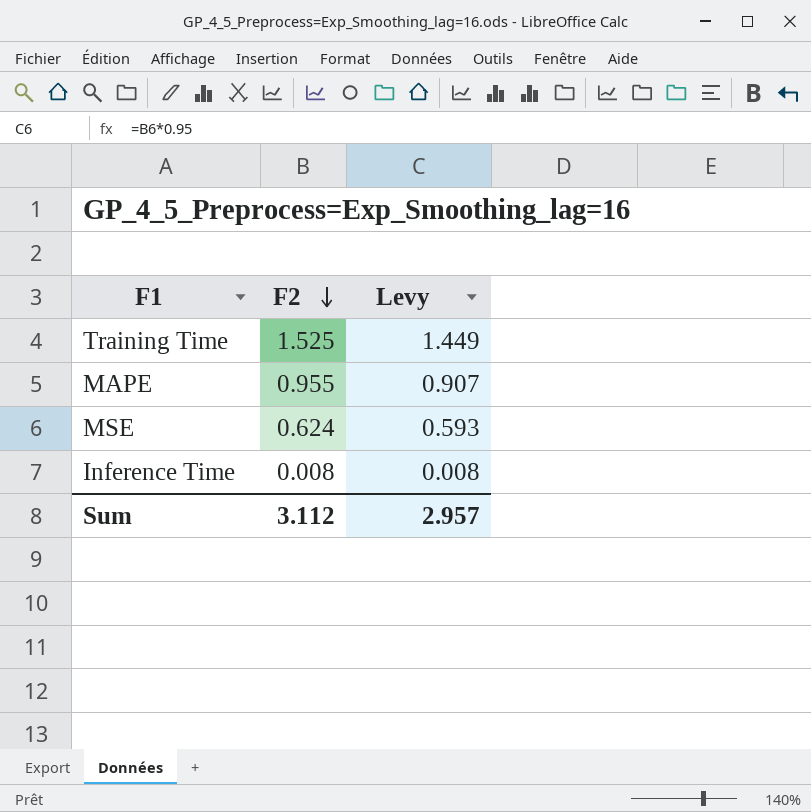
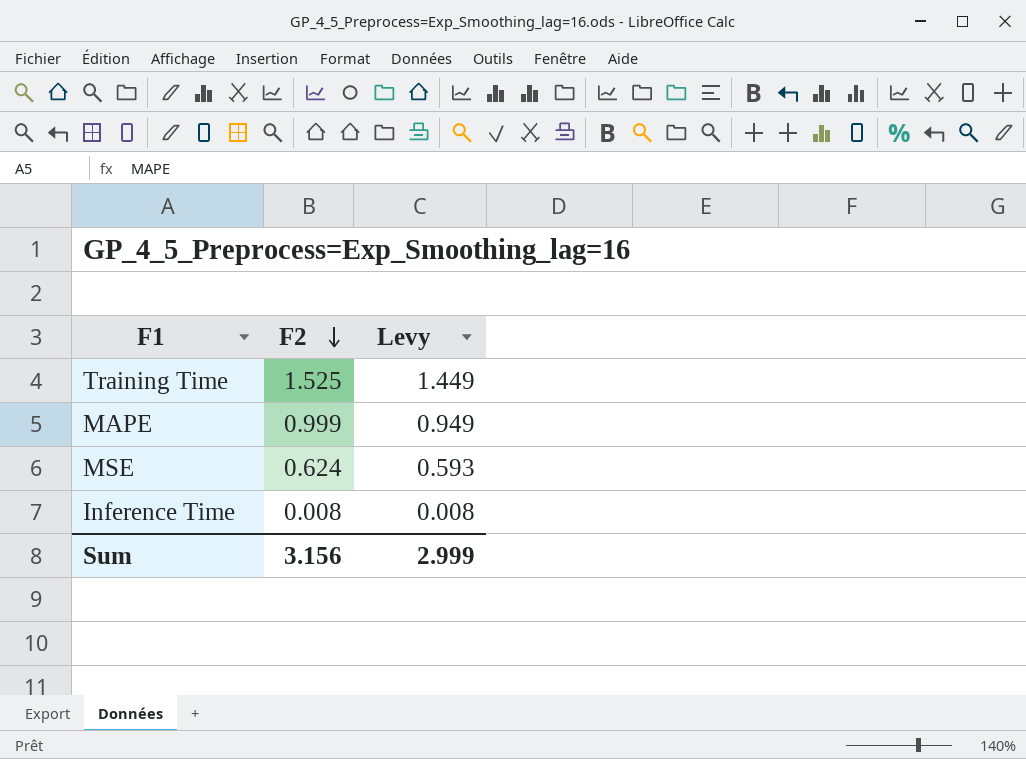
MAPE | F2: 0.955 -> 0.999
MAPE | Levy: 0.907 -> 0.949
Sum | F2: 3.112 -> 3.156
Sum | Levy: 2.957 -> 2.999

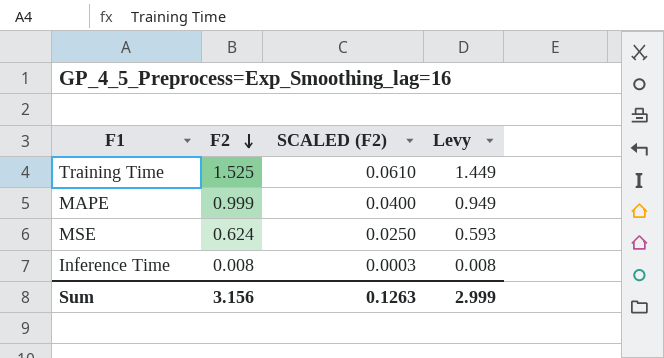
column SCALED (F2) | formula: none -> [F2] * 0.04

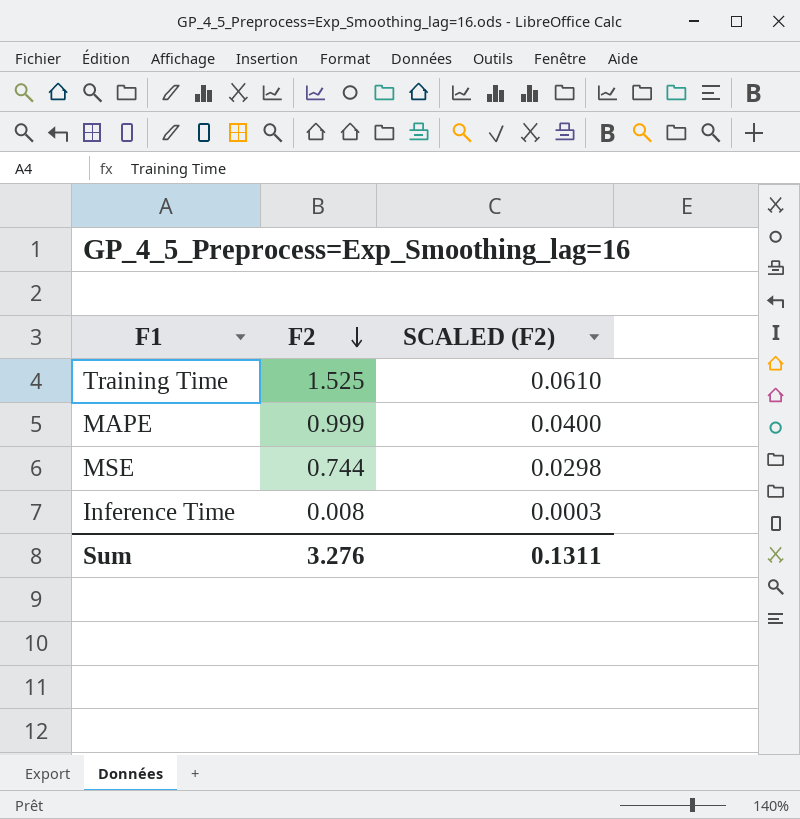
column Levy | formula: [F2] * 0.95 -> none
MSE | F2: 0.624 -> 0.744
MSE | SCALED (F2): 0.0250 -> 0.0298
Sum | F2: 3.156 -> 3.276
Sum | SCALED (F2): 0.1263 -> 0.1311

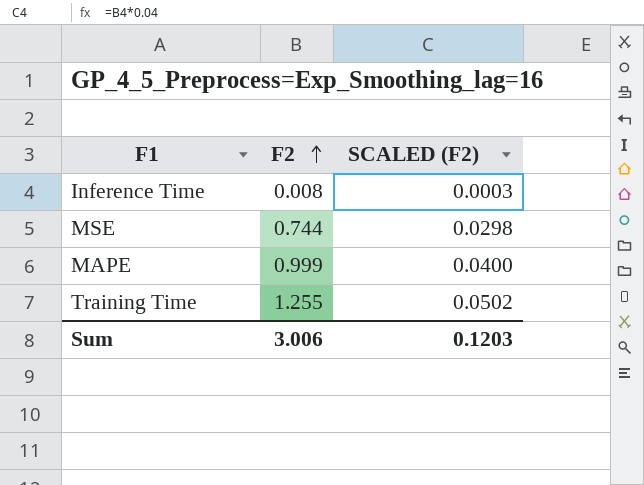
row order: F2 descending -> F2 ascending
Training Time | F2: 1.525 -> 1.255
Training Time | SCALED (F2): 0.0610 -> 0.0502
Sum | F2: 3.276 -> 3.006
Sum | SCALED (F2): 0.1311 -> 0.1203

